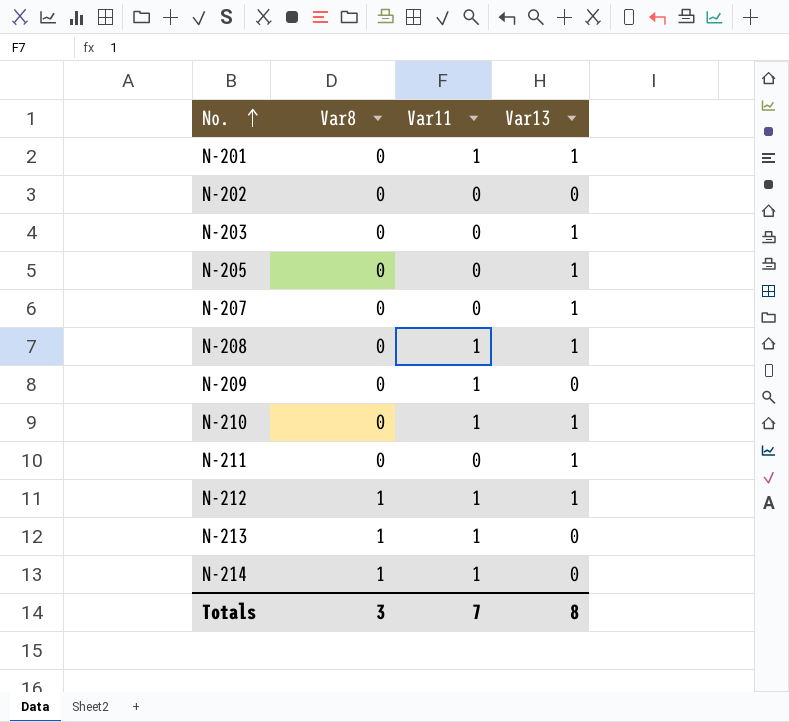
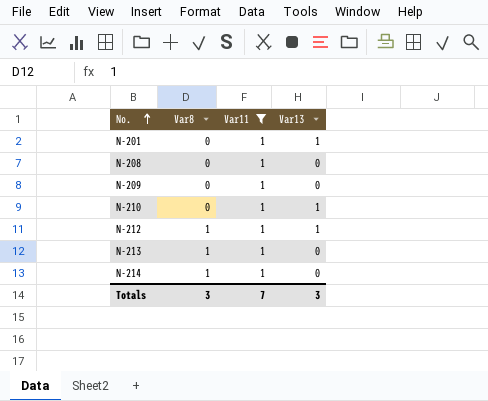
filter: none -> Var11 = 1
N-208 | Var13: 1 -> 0
Totals | Var13: 8 -> 3

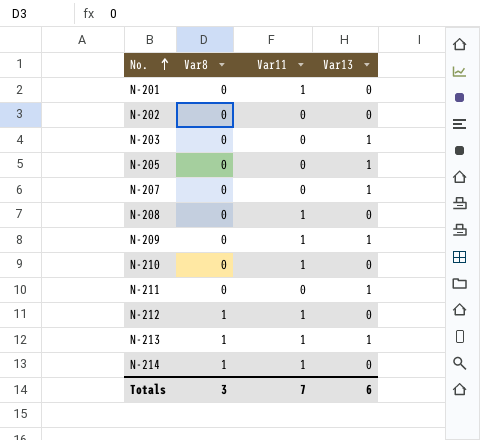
filter: Var11 = 1 -> none
N-201 | Var13: 1 -> 0
N-209 | Var13: 0 -> 1
N-210 | Var13: 1 -> 0
N-212 | Var13: 1 -> 0
N-213 | Var13: 0 -> 1
Totals | Var13: 3 -> 6

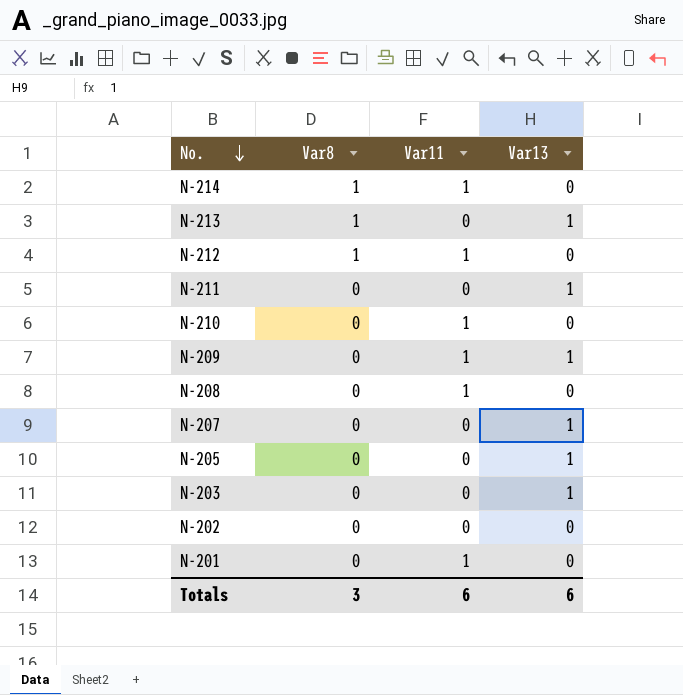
row order: No. ascending -> No. descending
N-213 | Var11: 1 -> 0
Totals | Var11: 7 -> 6

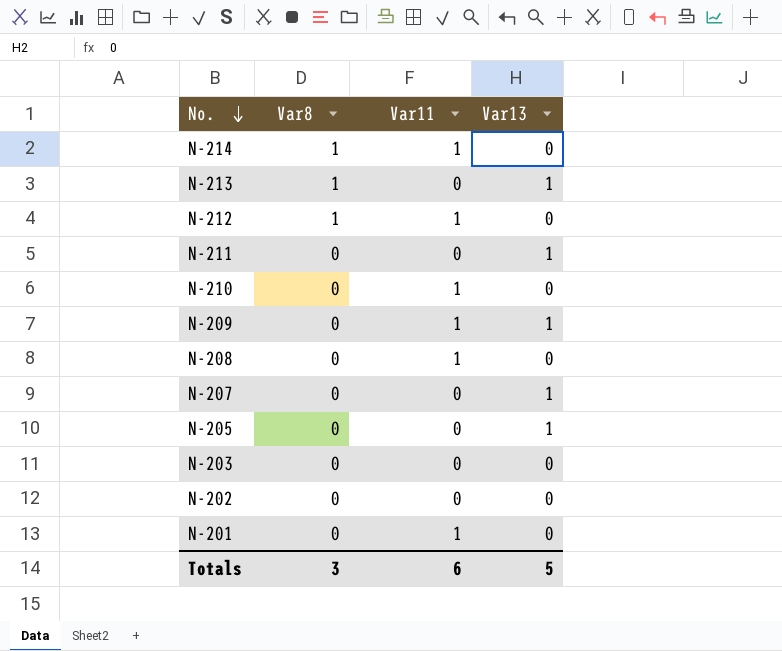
N-203 | Var13: 1 -> 0
Totals | Var13: 6 -> 5

